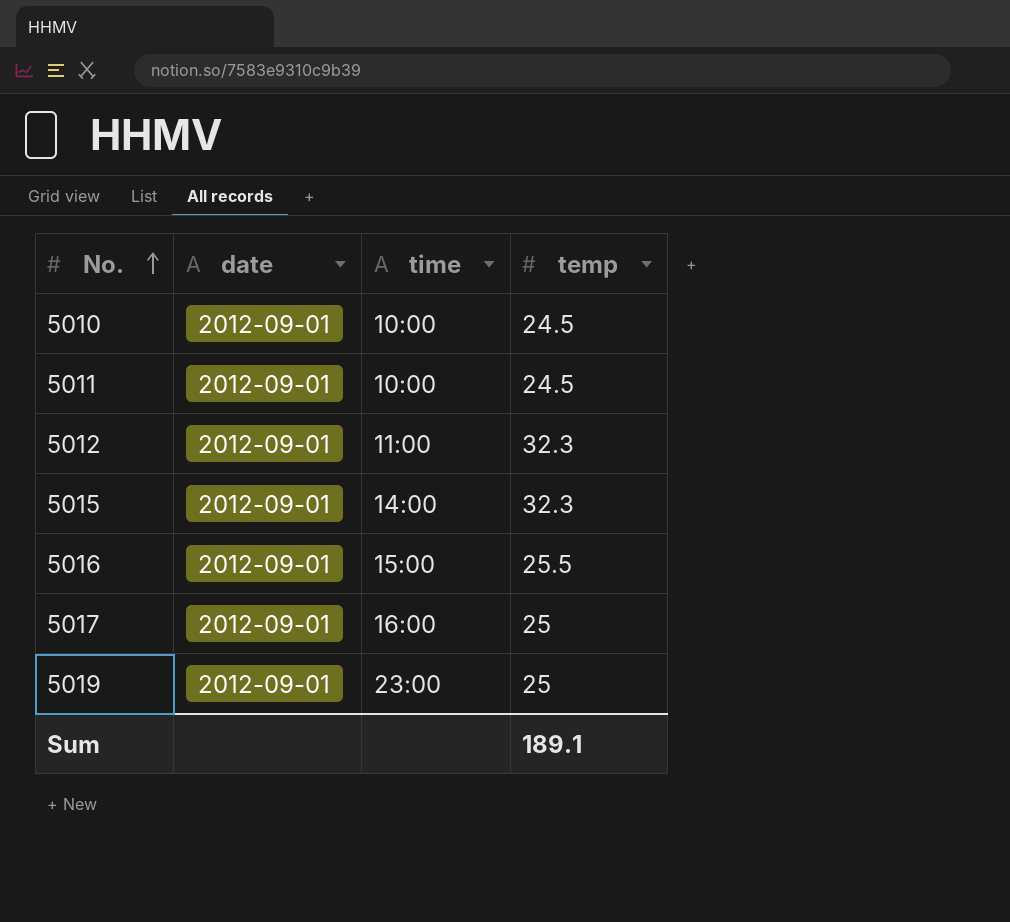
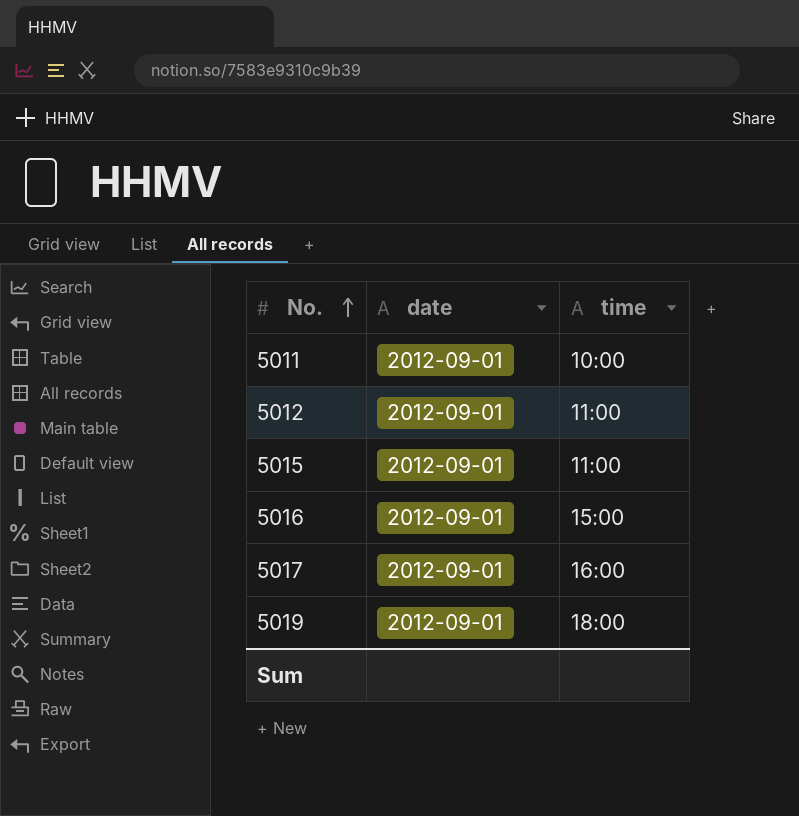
column temp | position: 4 -> none
row 5010: 2012-09-01 | 10:00 | 24.5 -> none
5015 | time: 14:00 -> 11:00
5019 | time: 23:00 -> 18:00

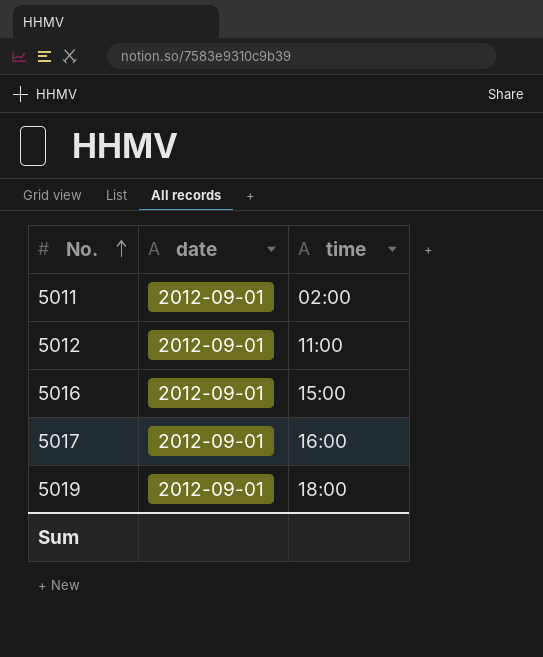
row 5015: 2012-09-01 | 11:00 -> none
5011 | time: 10:00 -> 02:00

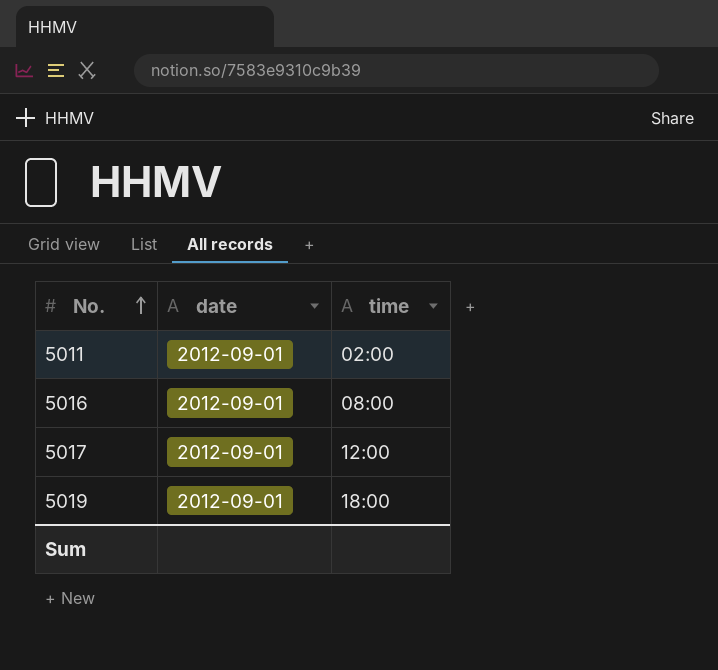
row 5012: 2012-09-01 | 11:00 -> none
5016 | time: 15:00 -> 08:00
5017 | time: 16:00 -> 12:00

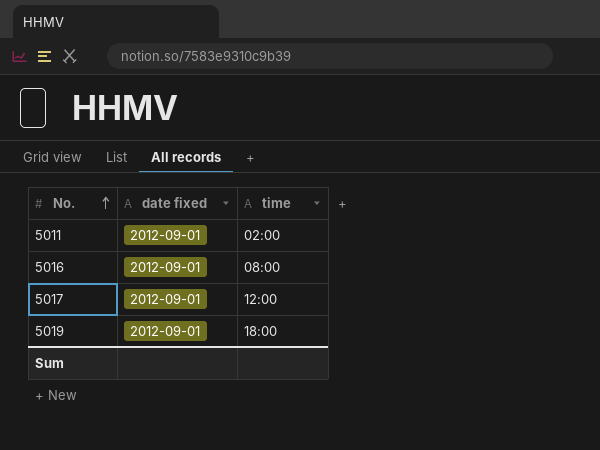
column name: date -> date fixed

